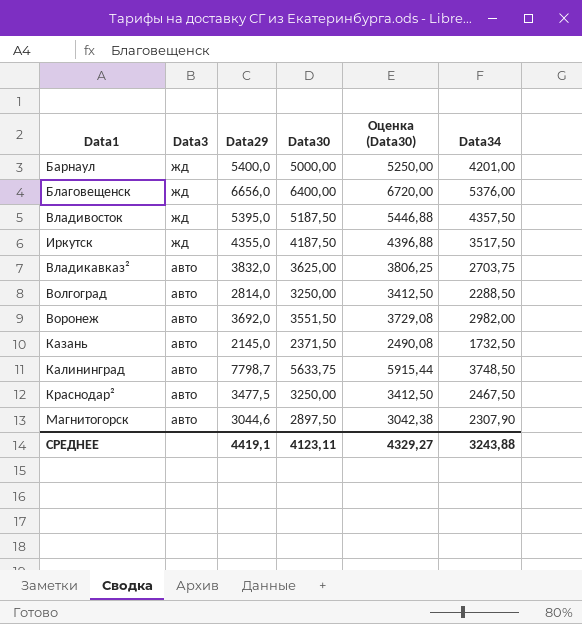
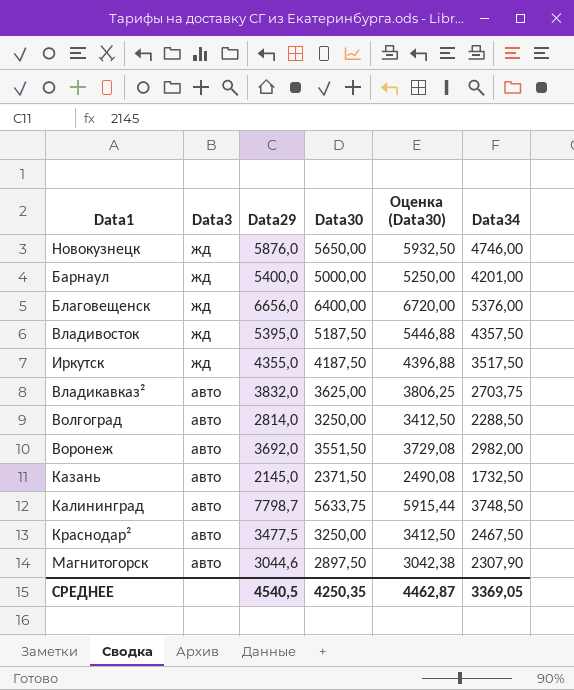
row Новокузнецк: none -> жд | 5876,0 | 5650,00 | 5932,50 | 4746,00
СРЕДНЕЕ | Data29: 4419,1 -> 4540,5
СРЕДНЕЕ | Data30: 4123,11 -> 4250,35
СРЕДНЕЕ | Оценка (Data30): 4329,27 -> 4462,87
СРЕДНЕЕ | Data34: 3243,88 -> 3369,05

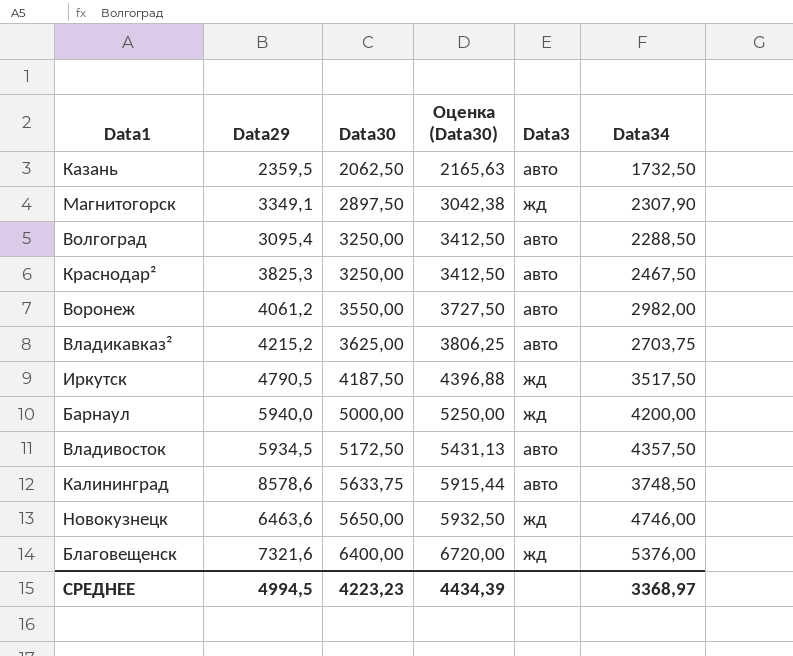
row order: Data3 descending -> Data30 ascending
column Data3 | position: 2 -> 5
Казань | Data29: 2145,0 -> 2359,5
Казань | Data30: 2371,50 -> 2062,50
Казань | Оценка (Data30): 2490,08 -> 2165,63
Магнитогорск | Data29: 3044,6 -> 3349,1
Магнитогорск | Data3: авто -> жд
Волгоград | Data29: 2814,0 -> 3095,4
Краснодар² | Data29: 3477,5 -> 3825,3
Воронеж | Data29: 3692,0 -> 4061,2
Воронеж | Data30: 3551,50 -> 3550,00
Воронеж | Оценка (Data30): 3729,08 -> 3727,50
Владикавказ² | Data29: 3832,0 -> 4215,2
Иркутск | Data29: 4355,0 -> 4790,5
Барнаул | Data29: 5400,0 -> 5940,0
Барнаул | Data34: 4201,00 -> 4200,00
Владивосток | Data29: 5395,0 -> 5934,5
Владивосток | Data30: 5187,50 -> 5172,50
Владивосток | Оценка (Data30): 5446,88 -> 5431,13
Владивосток | Data3: жд -> авто
Калининград | Data29: 7798,7 -> 8578,6
Новокузнецк | Data29: 5876,0 -> 6463,6
Благовещенск | Data29: 6656,0 -> 7321,6
СРЕДНЕЕ | Data29: 4540,5 -> 4994,5
СРЕДНЕЕ | Data30: 4250,35 -> 4223,23
СРЕДНЕЕ | Оценка (Data30): 4462,87 -> 4434,39
СРЕДНЕЕ | Data34: 3369,05 -> 3368,97

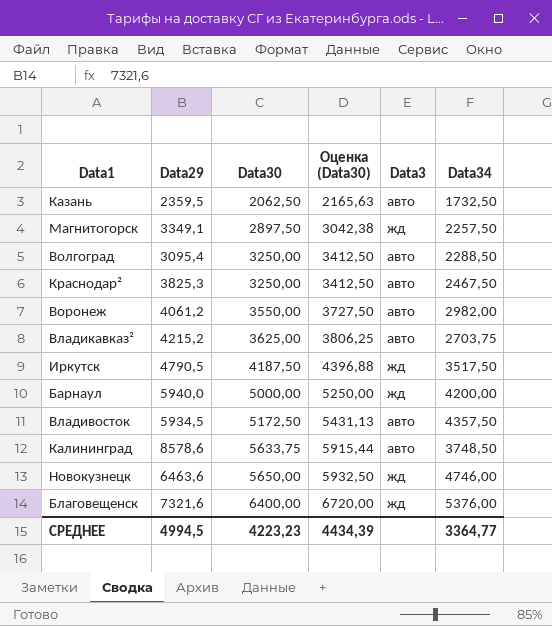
Магнитогорск | Data34: 2307,90 -> 2257,50
СРЕДНЕЕ | Data34: 3368,97 -> 3364,77

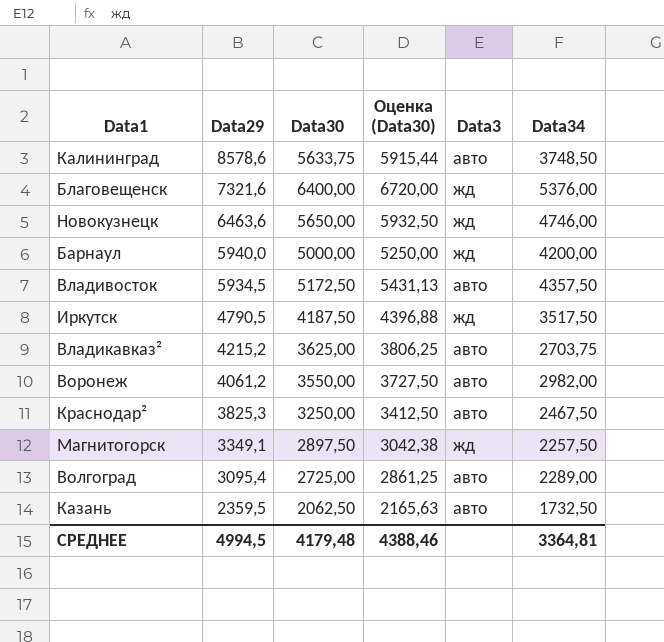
row order: Data30 ascending -> Data29 descending
Волгоград | Data30: 3250,00 -> 2725,00
Волгоград | Оценка (Data30): 3412,50 -> 2861,25
Волгоград | Data34: 2288,50 -> 2289,00
СРЕДНЕЕ | Data30: 4223,23 -> 4179,48
СРЕДНЕЕ | Оценка (Data30): 4434,39 -> 4388,46
СРЕДНЕЕ | Data34: 3364,77 -> 3364,81

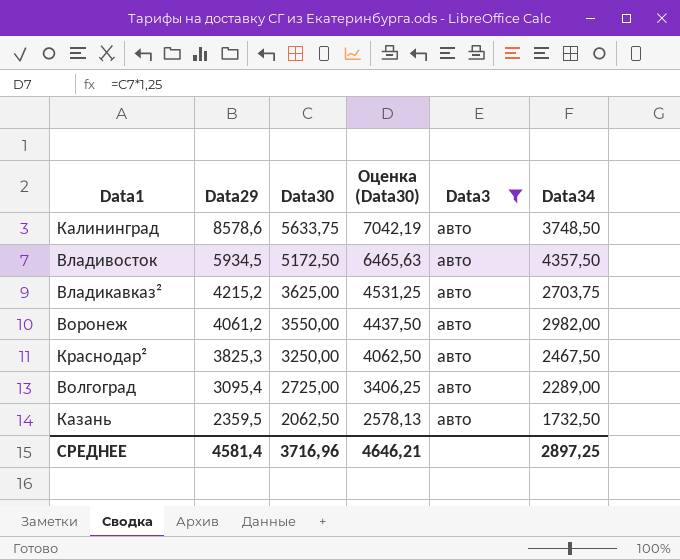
filter: none -> Data3 = авто
column Оценка (Data30) | formula: [Data30] * 1,05 -> [Data30] * 1,25
СРЕДНЕЕ | Data29: 4994,5 -> 4581,4
СРЕДНЕЕ | Data30: 4179,48 -> 3716,96
СРЕДНЕЕ | Оценка (Data30): 4388,46 -> 4646,21
СРЕДНЕЕ | Data34: 3364,81 -> 2897,25

